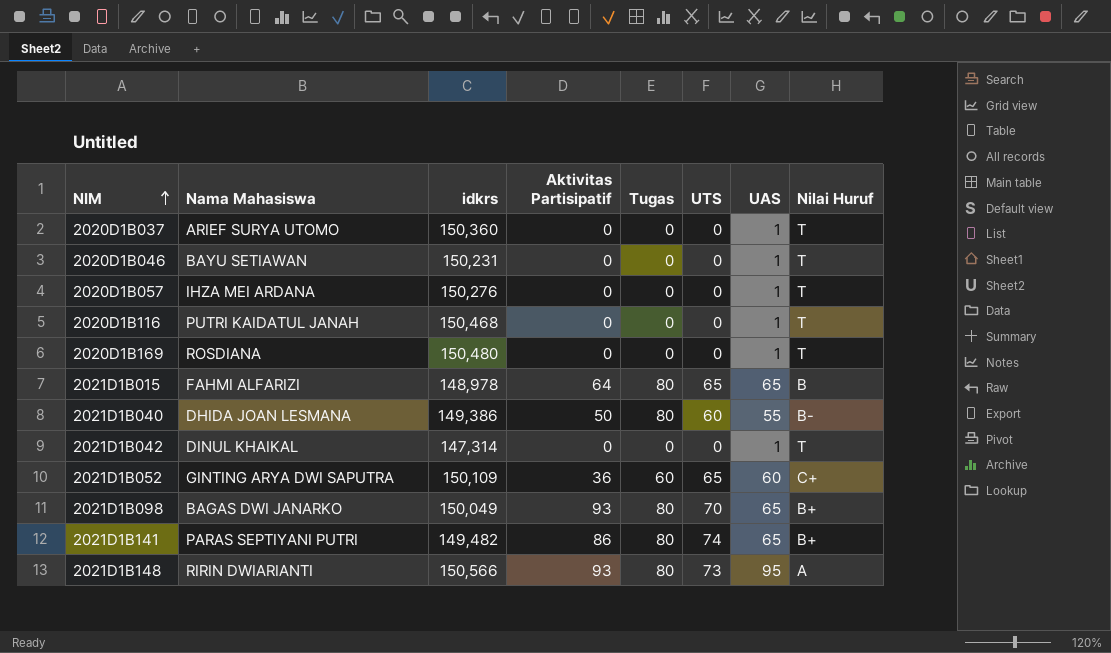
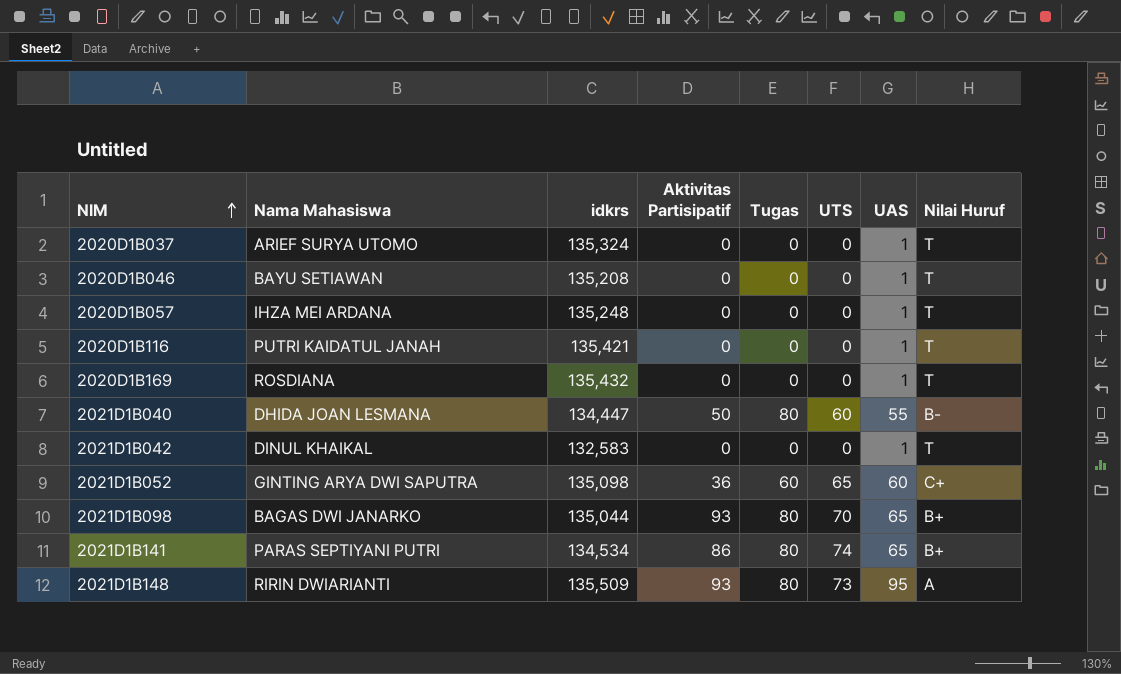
row 2021D1B015: FAHMI ALFARIZI | 148,978 | 64 | 80 | 65 | 65 | B -> none
2020D1B037 | idkrs: 150,360 -> 135,324
2020D1B046 | idkrs: 150,231 -> 135,208
2020D1B057 | idkrs: 150,276 -> 135,248
2020D1B116 | idkrs: 150,468 -> 135,421
2020D1B169 | idkrs: 150,480 -> 135,432
2021D1B040 | idkrs: 149,386 -> 134,447
2021D1B042 | idkrs: 147,314 -> 132,583
2021D1B052 | idkrs: 150,109 -> 135,098
2021D1B098 | idkrs: 150,049 -> 135,044
2021D1B141 | idkrs: 149,482 -> 134,534
2021D1B148 | idkrs: 150,566 -> 135,509

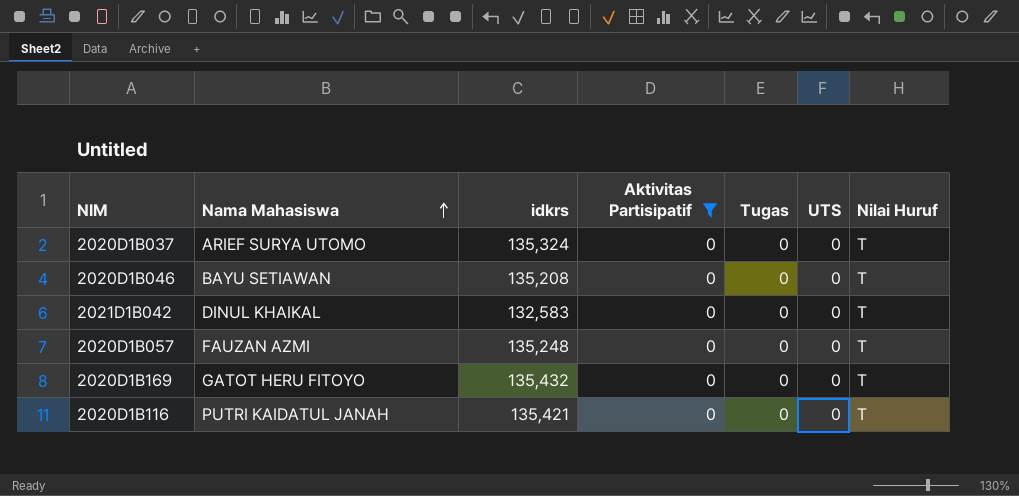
filter: none -> Aktivitas Partisipatif = 0
row order: NIM ascending -> Nama Mahasiswa ascending
column UAS | position: 7 -> none
2020D1B057 | Nama Mahasiswa: IHZA MEI ARDANA -> FAUZAN AZMI
2020D1B169 | Nama Mahasiswa: ROSDIANA -> GATOT HERU FITOYO

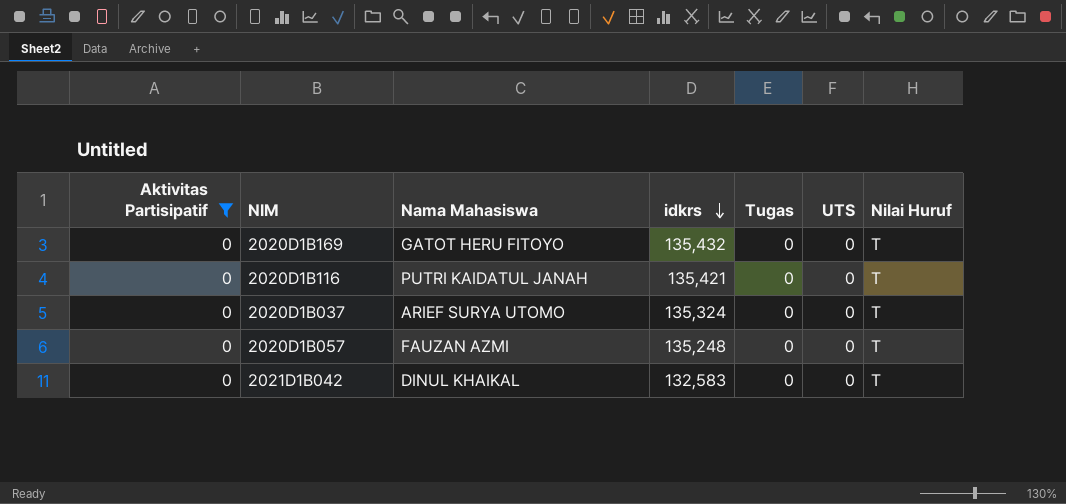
row order: Nama Mahasiswa ascending -> idkrs descending
column Aktivitas Partisipatif | position: 4 -> 1
row 2020D1B046: BAYU SETIAWAN | 135,208 | 0 | 0 | 0 | T -> none

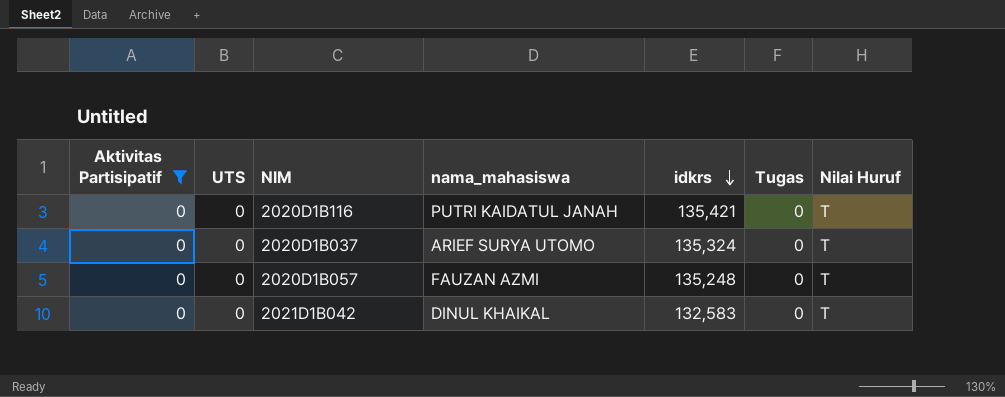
column UTS | position: 6 -> 2
column name: Nama Mahasiswa -> nama_mahasiswa
row 2020D1B169: 0 | GATOT HERU FITOYO | 135,432 | 0 | 0 | T -> none

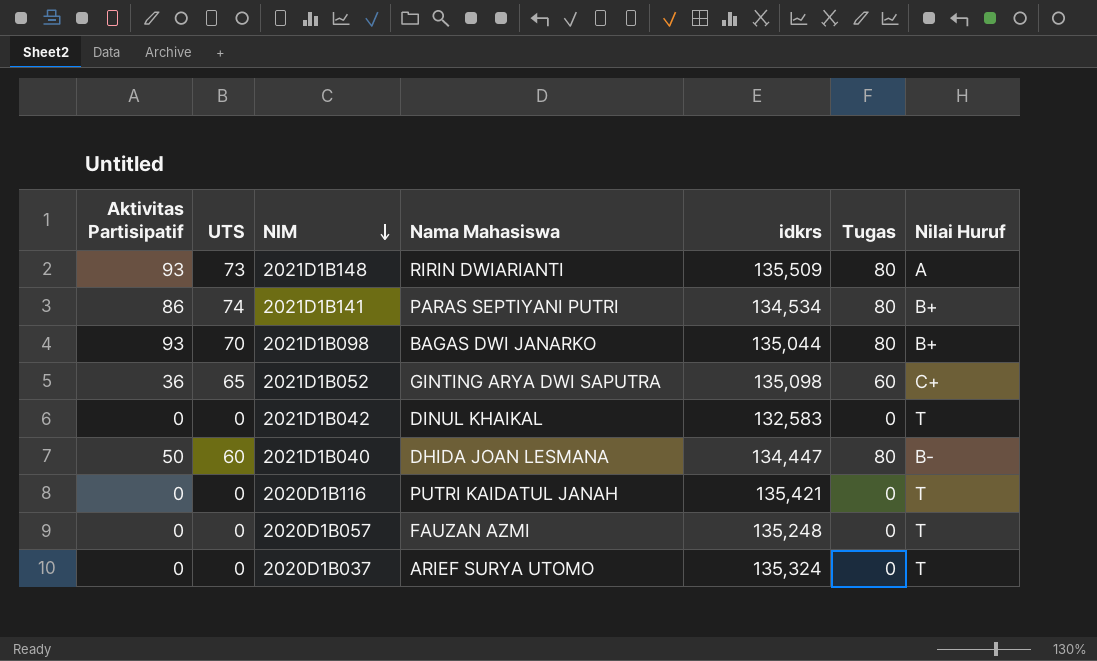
filter: Aktivitas Partisipatif = 0 -> none
row order: idkrs descending -> NIM descending
column name: nama_mahasiswa -> Nama Mahasiswa

